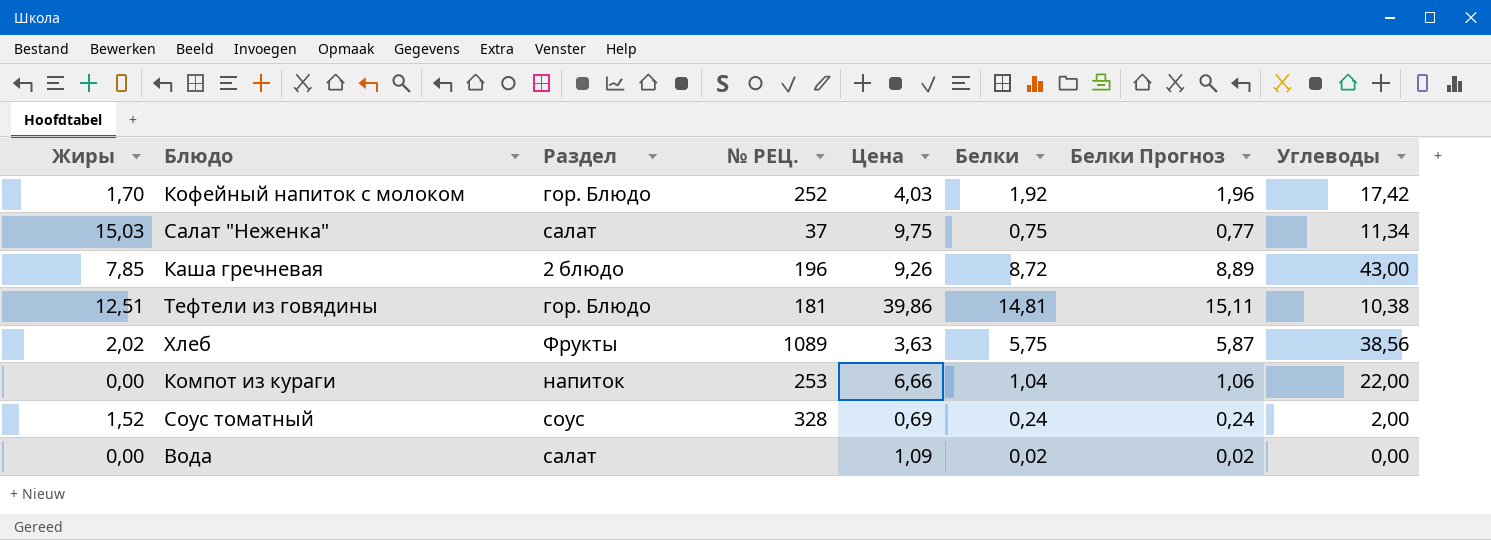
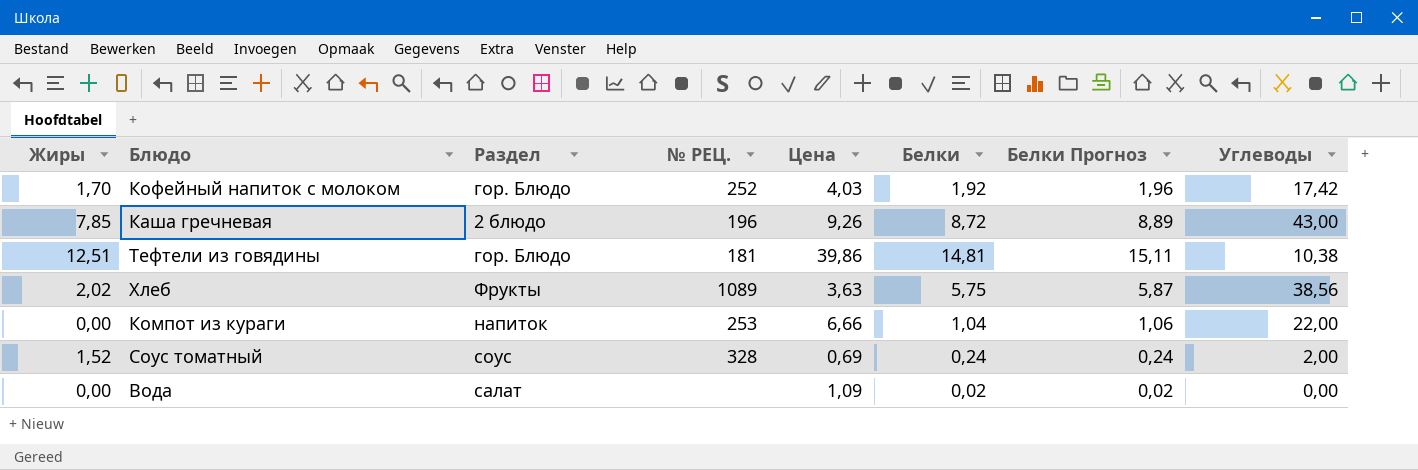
row Салат "Неженка": 15,03 | салат | 37 | 9,75 | 0,75 | 0,77 | 11,34 -> none

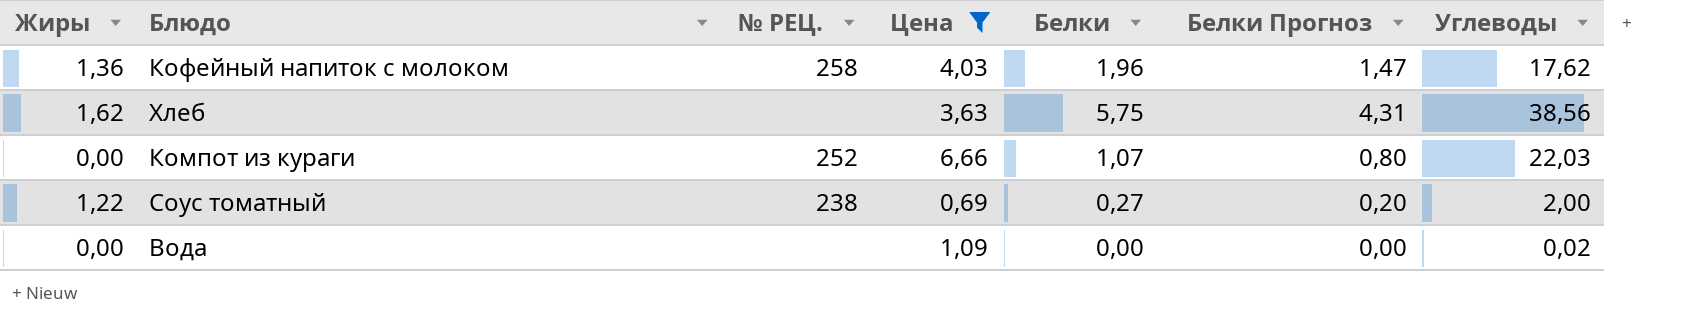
filter: none -> Цена <= 6,66
column Раздел | position: 3 -> none
column Белки Прогноз | formula: [Белки] * 1,02 -> [Белки] * 0,75
Кофейный напиток с молоком | Жиры: 1,70 -> 1,36
Кофейный напиток с молоком | № РЕЦ.: 252 -> 258
Кофейный напиток с молоком | Белки: 1,92 -> 1,96
Кофейный напиток с молоком | Углеводы: 17,42 -> 17,62
Хлеб | Жиры: 2,02 -> 1,62
Хлеб | № РЕЦ.: 1089 -> none
Компот из кураги | № РЕЦ.: 253 -> 252
Компот из кураги | Белки: 1,04 -> 1,07
Компот из кураги | Углеводы: 22,00 -> 22,03
Соус томатный | Жиры: 1,52 -> 1,22
Соус томатный | № РЕЦ.: 328 -> 238
Соус томатный | Белки: 0,24 -> 0,27
Вода | Белки: 0,02 -> 0,00
Вода | Углеводы: 0,00 -> 0,02

